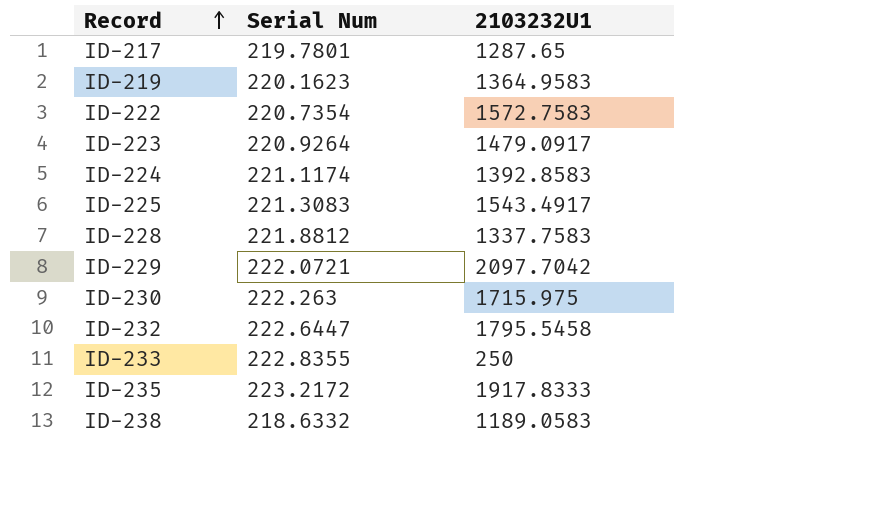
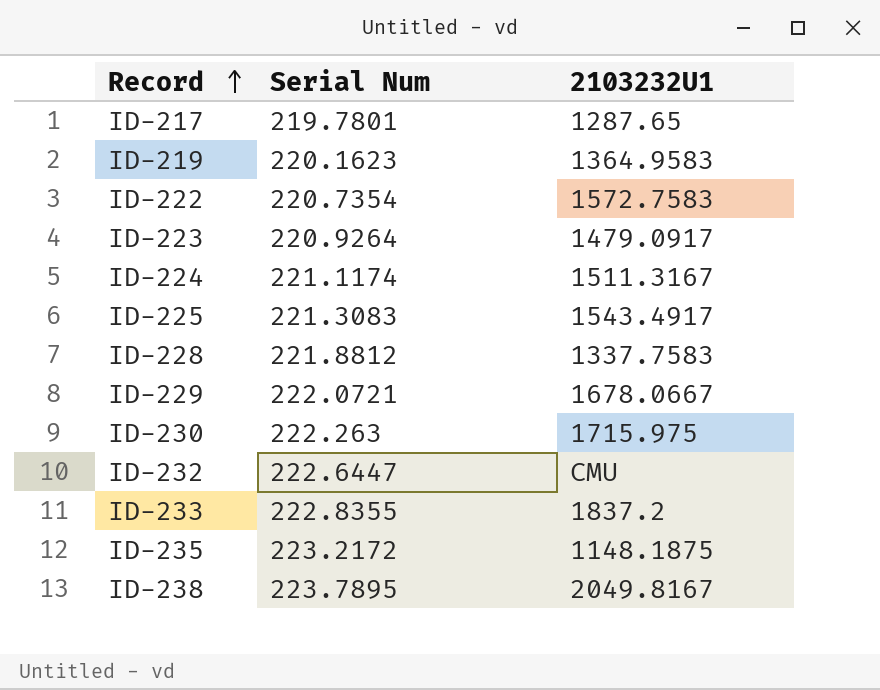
ID-224 | 2103232U1: 1392.8583 -> 1511.3167
ID-229 | 2103232U1: 2097.7042 -> 1678.0667
ID-232 | 2103232U1: 1795.5458 -> CMU
ID-233 | 2103232U1: 250 -> 1837.2
ID-235 | 2103232U1: 1917.8333 -> 1148.1875
ID-238 | Serial Num: 218.6332 -> 223.7895
ID-238 | 2103232U1: 1189.0583 -> 2049.8167

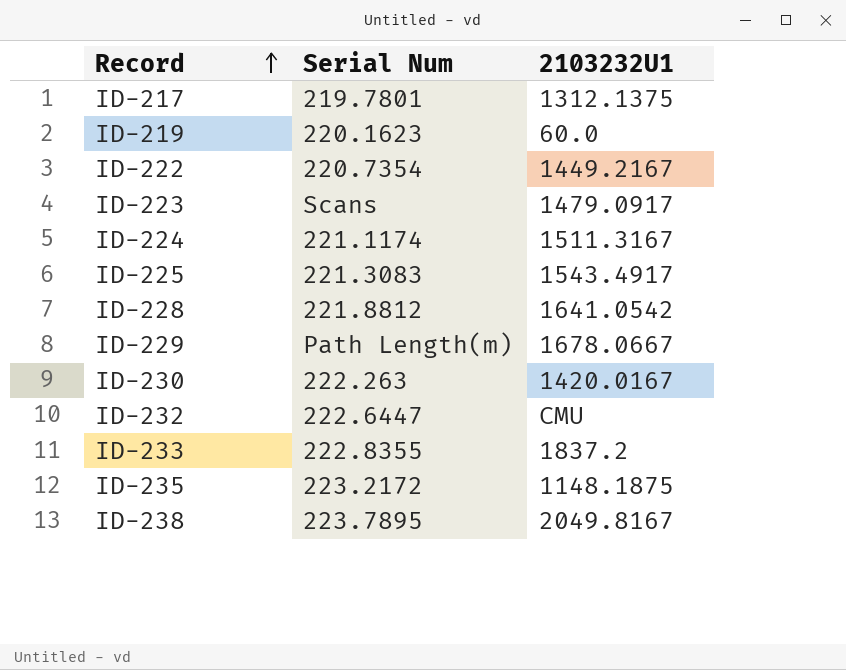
ID-217 | 2103232U1: 1287.65 -> 1312.1375
ID-219 | 2103232U1: 1364.9583 -> 60.0
ID-222 | 2103232U1: 1572.7583 -> 1449.2167
ID-223 | Serial Num: 220.9264 -> Scans
ID-228 | 2103232U1: 1337.7583 -> 1641.0542
ID-229 | Serial Num: 222.0721 -> Path Length(m)
ID-230 | 2103232U1: 1715.975 -> 1420.0167

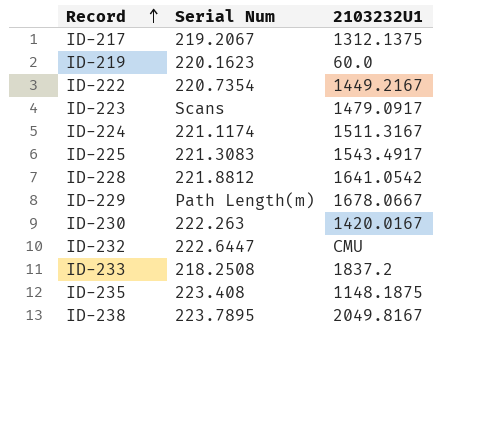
ID-217 | Serial Num: 219.7801 -> 219.2067
ID-233 | Serial Num: 222.8355 -> 218.2508
ID-235 | Serial Num: 223.2172 -> 223.408

